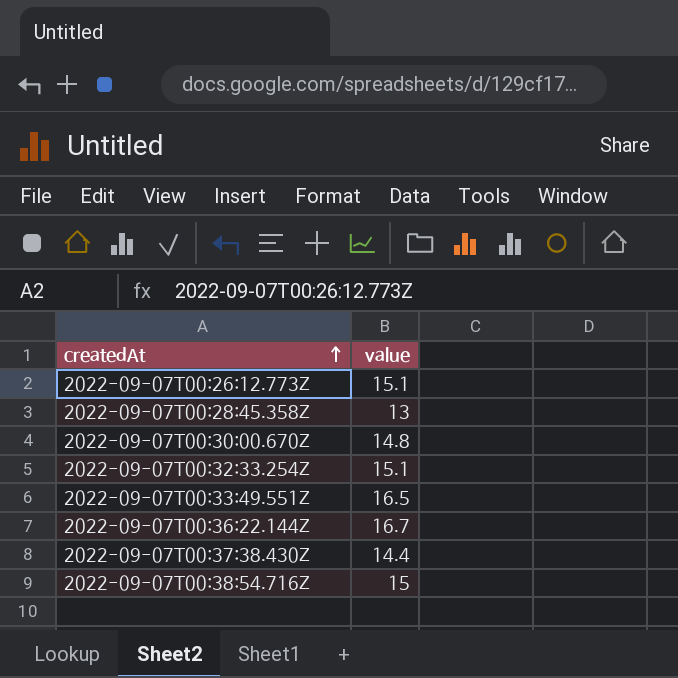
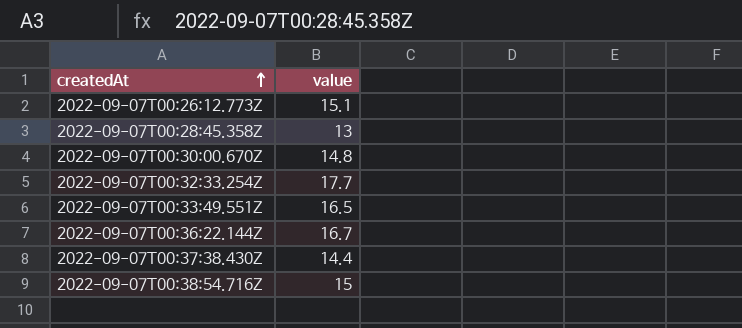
2022-09-07T00:32:33.254Z | value: 15.1 -> 17.7

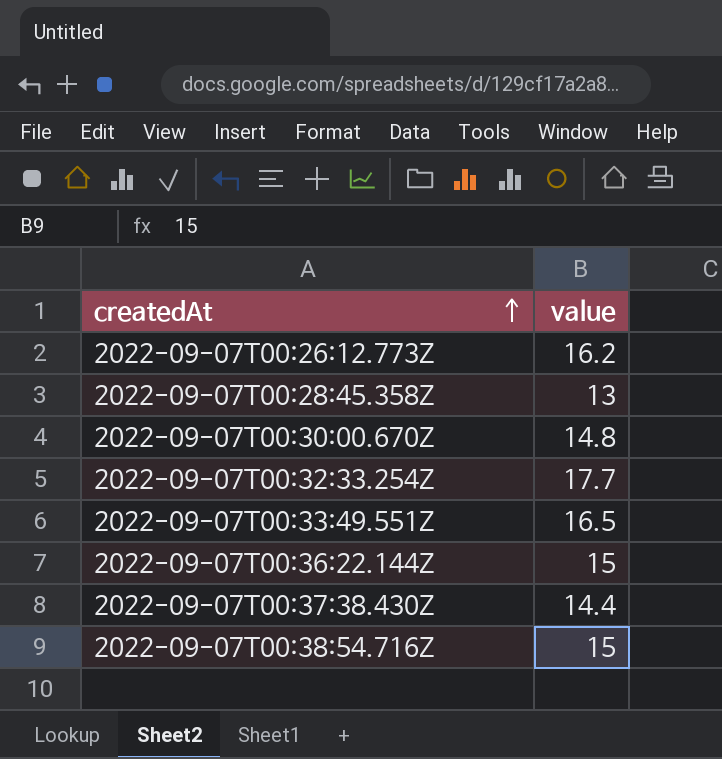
2022-09-07T00:26:12.773Z | value: 15.1 -> 16.2
2022-09-07T00:36:22.144Z | value: 16.7 -> 15

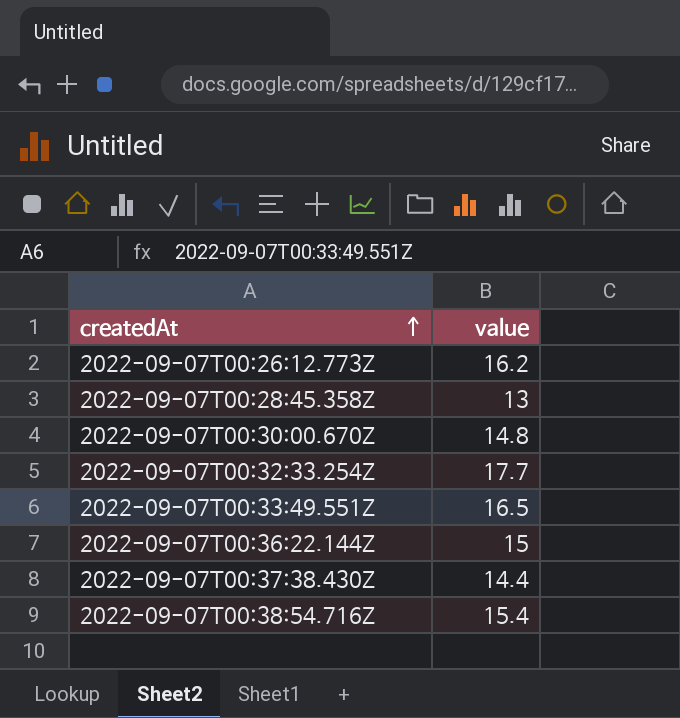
2022-09-07T00:38:54.716Z | value: 15 -> 15.4

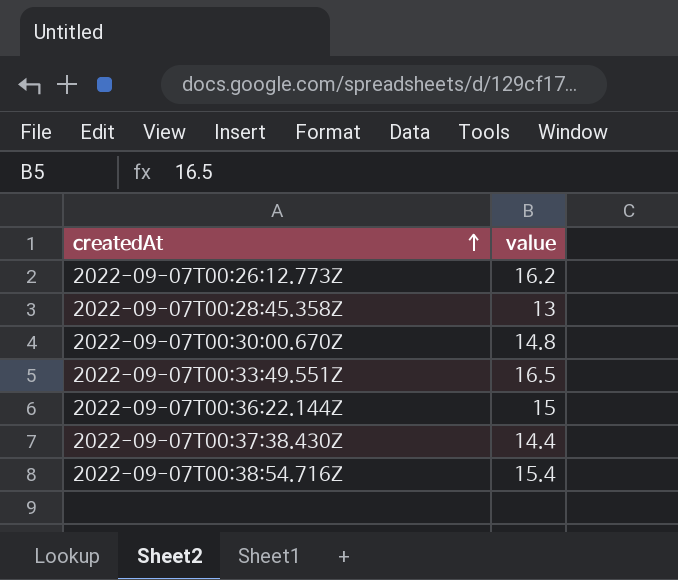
row 2022-09-07T00:32:33.254Z: 17.7 -> none

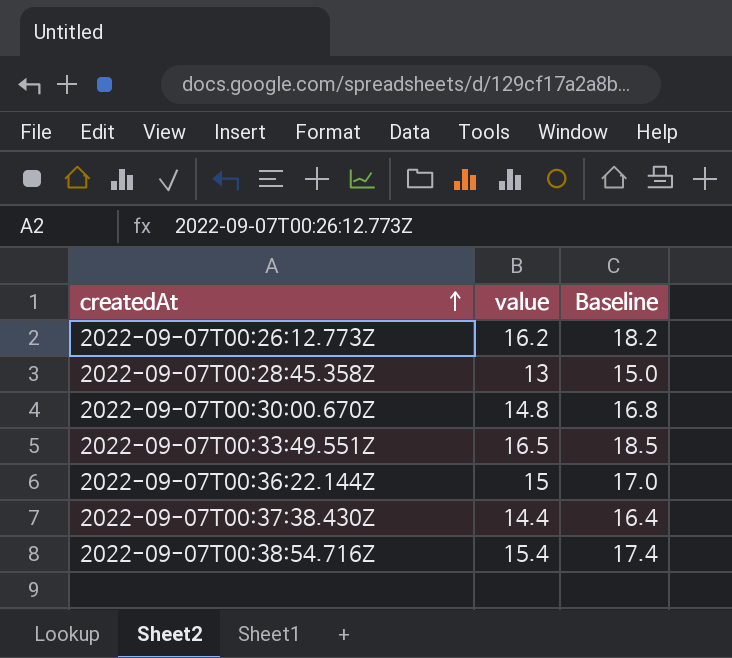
column Baseline | formula: none -> [value] + 2

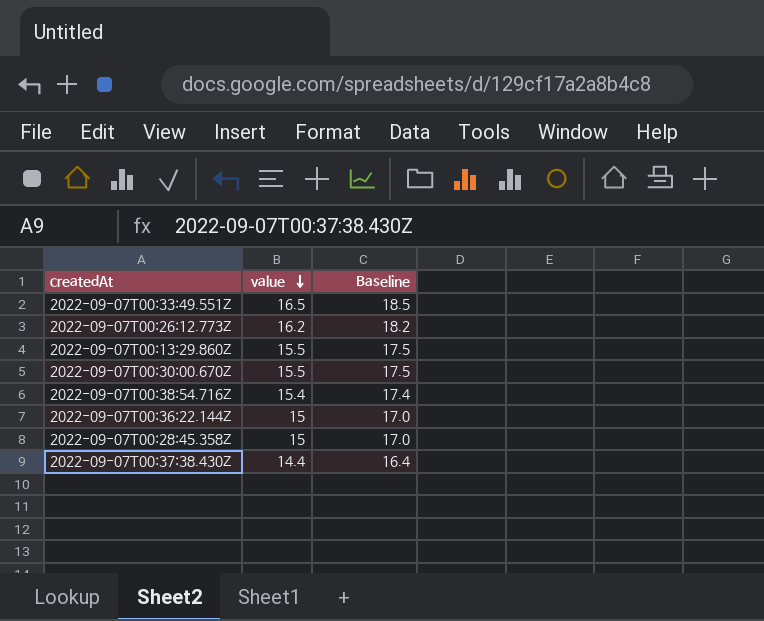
row order: createdAt ascending -> value descending
row 2022-09-07T00:13:29.860Z: none -> 15.5 | 17.5
2022-09-07T00:30:00.670Z | value: 14.8 -> 15.5
2022-09-07T00:30:00.670Z | Baseline: 16.8 -> 17.5
2022-09-07T00:28:45.358Z | value: 13 -> 15
2022-09-07T00:28:45.358Z | Baseline: 15.0 -> 17.0

